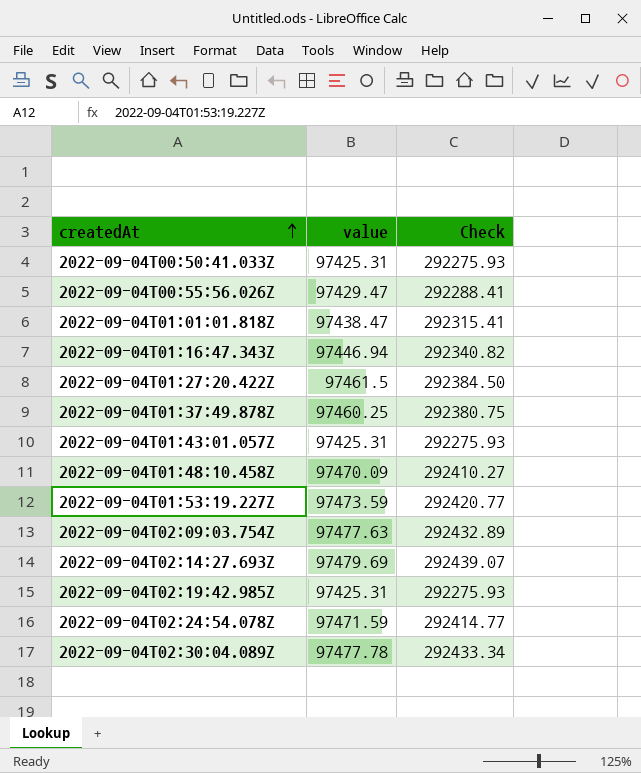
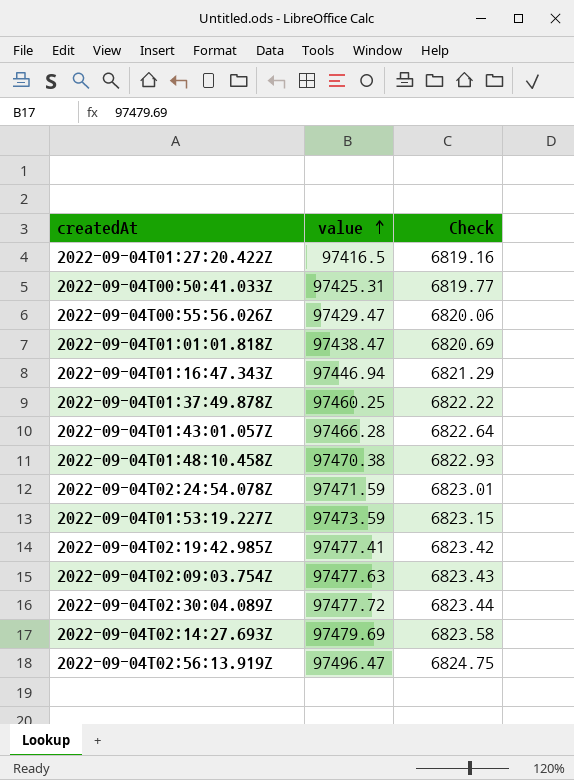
row order: createdAt ascending -> value ascending
column Check | formula: [value] * 3 -> [value] * 0.07
2022-09-04T01:27:20.422Z | value: 97461.5 -> 97416.5
2022-09-04T01:43:01.057Z | value: 97425.31 -> 97466.28
2022-09-04T01:48:10.458Z | value: 97470.09 -> 97470.38
2022-09-04T02:19:42.985Z | value: 97425.31 -> 97477.41
2022-09-04T02:30:04.089Z | value: 97477.78 -> 97477.72
row 2022-09-04T02:56:13.919Z: none -> 97496.47 | 6824.75

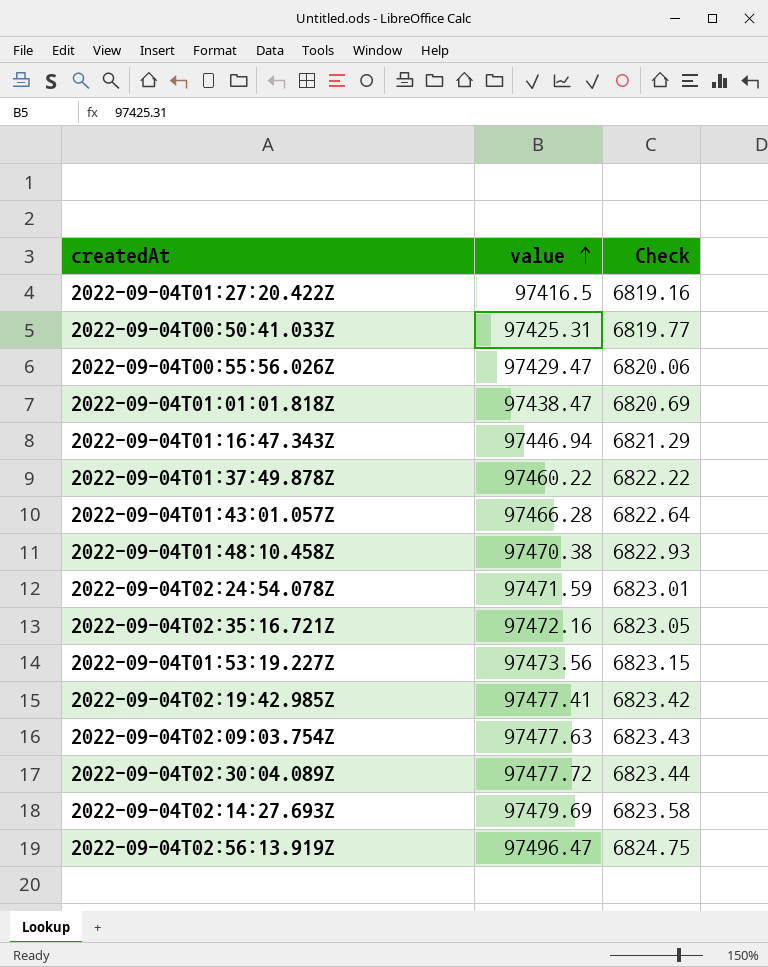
2022-09-04T01:37:49.878Z | value: 97460.25 -> 97460.22
row 2022-09-04T02:35:16.721Z: none -> 97472.16 | 6823.05
2022-09-04T01:53:19.227Z | value: 97473.59 -> 97473.56

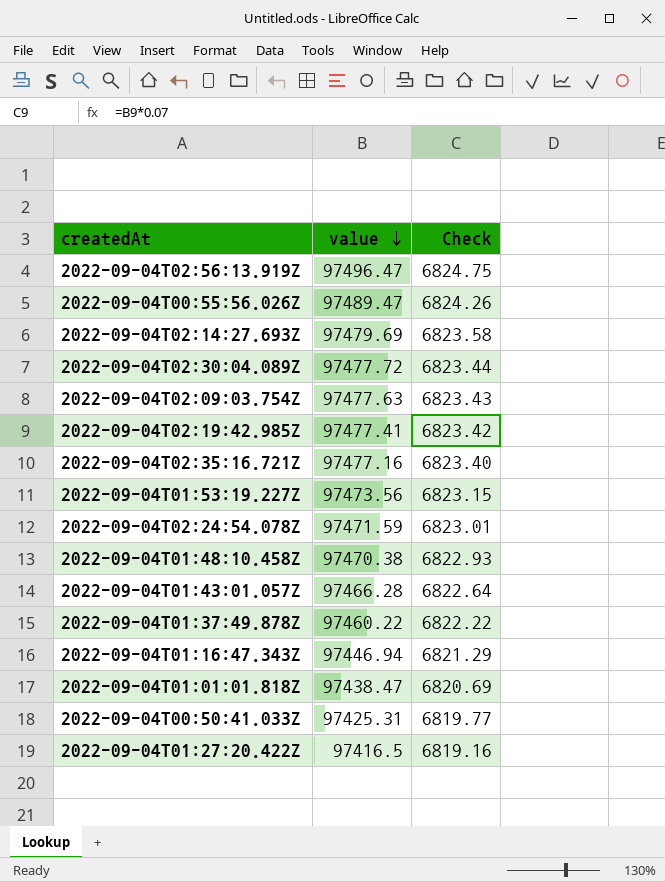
row order: value ascending -> value descending
2022-09-04T00:55:56.026Z | value: 97429.47 -> 97489.47
2022-09-04T00:55:56.026Z | Check: 6820.06 -> 6824.26
2022-09-04T02:35:16.721Z | value: 97472.16 -> 97477.16
2022-09-04T02:35:16.721Z | Check: 6823.05 -> 6823.40

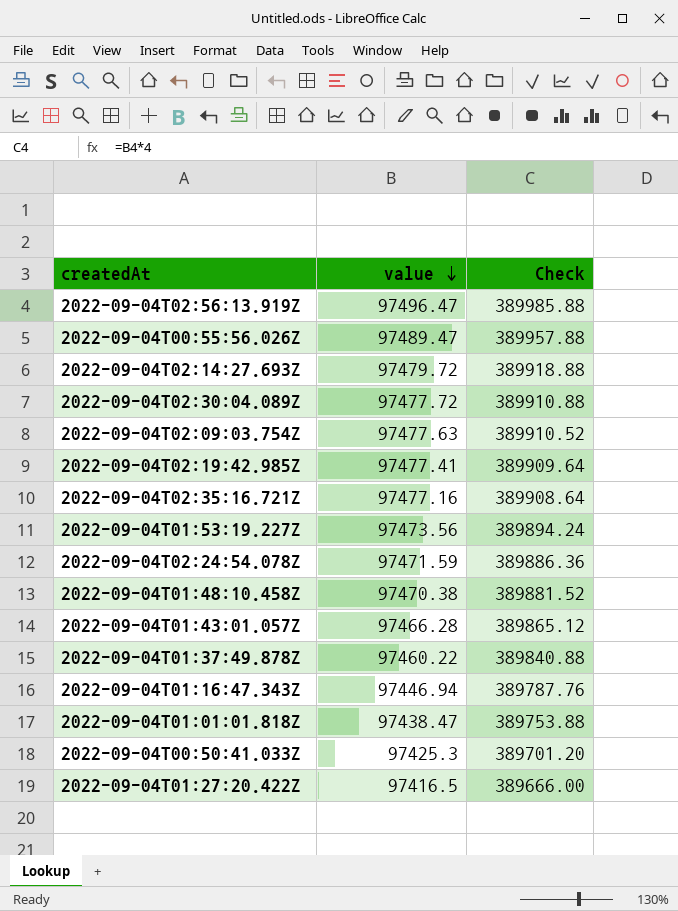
column Check | formula: [value] * 0.07 -> [value] * 4
2022-09-04T02:14:27.693Z | value: 97479.69 -> 97479.72
2022-09-04T00:50:41.033Z | value: 97425.31 -> 97425.3

